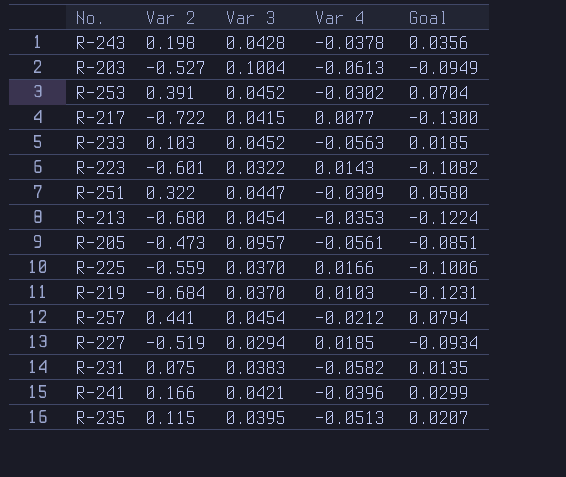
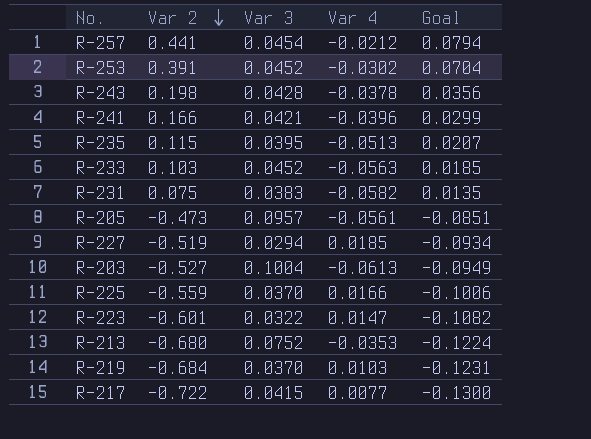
row order: none -> Var 2 descending
row R-251: 0.322 | 0.0447 | -0.0309 | 0.0580 -> none
R-223 | Var 4: 0.0143 -> 0.0147
R-213 | Var 3: 0.0454 -> 0.0752

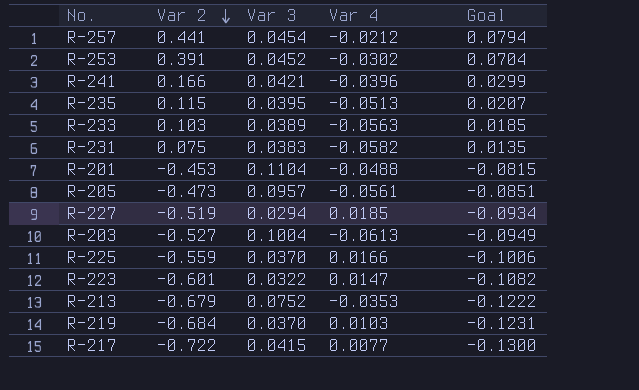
row R-243: 0.198 | 0.0428 | -0.0378 | 0.0356 -> none
R-233 | Var 3: 0.0452 -> 0.0389
row R-201: none -> -0.453 | 0.1104 | -0.0488 | -0.0815
R-213 | Var 2: -0.680 -> -0.679
R-213 | Goal: -0.1224 -> -0.1222

